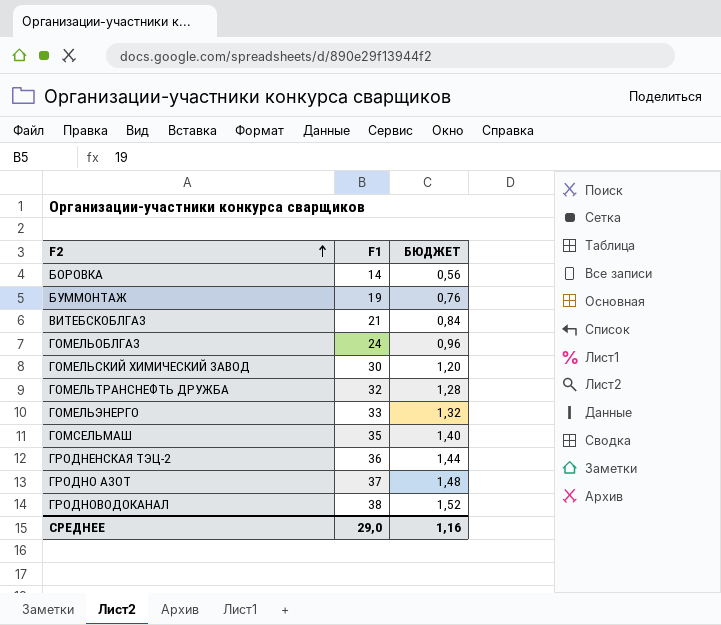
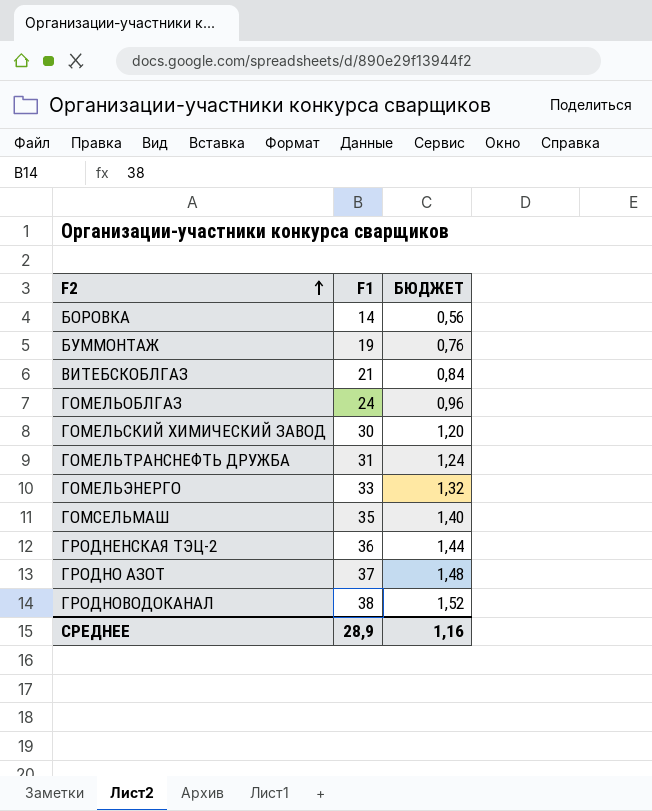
ГОМЕЛЬТРАНСНЕФТЬ ДРУЖБА | F1: 32 -> 31
ГОМЕЛЬТРАНСНЕФТЬ ДРУЖБА | БЮДЖЕТ: 1,28 -> 1,24
СРЕДНЕЕ | F1: 29,0 -> 28,9

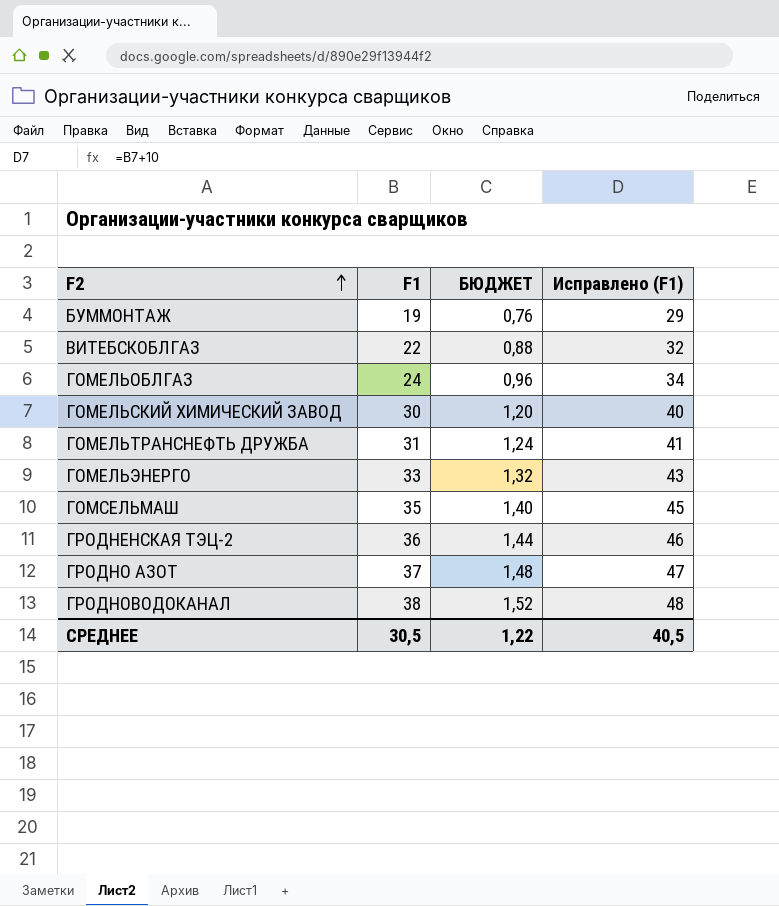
column Исправлено (F1) | formula: none -> [F1] + 10
row БОРОВКА: 14 | 0,56 -> none
ВИТЕБСКОБЛГАЗ | F1: 21 -> 22
ВИТЕБСКОБЛГАЗ | БЮДЖЕТ: 0,84 -> 0,88
СРЕДНЕЕ | F1: 28,9 -> 30,5
СРЕДНЕЕ | БЮДЖЕТ: 1,16 -> 1,22

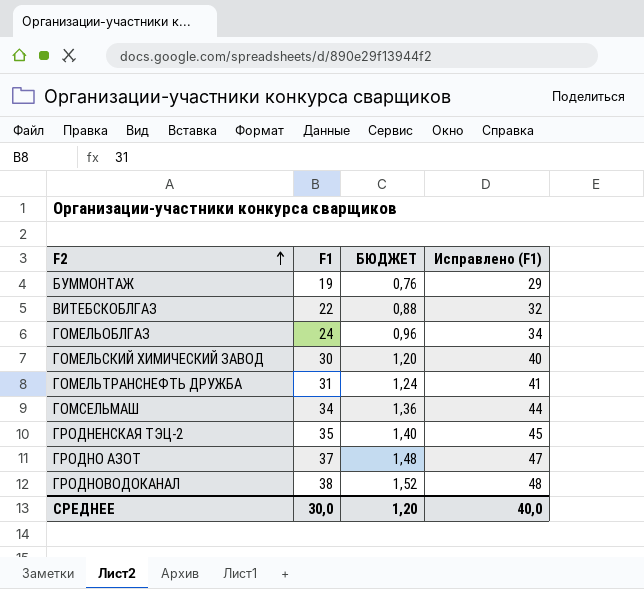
row ГОМЕЛЬЭНЕРГО: 33 | 1,32 | 43 -> none
ГОМСЕЛЬМАШ | F1: 35 -> 34
ГОМСЕЛЬМАШ | БЮДЖЕТ: 1,40 -> 1,36
ГОМСЕЛЬМАШ | Исправлено (F1): 45 -> 44
ГРОДНЕНСКАЯ ТЭЦ-2 | F1: 36 -> 35
ГРОДНЕНСКАЯ ТЭЦ-2 | БЮДЖЕТ: 1,44 -> 1,40
ГРОДНЕНСКАЯ ТЭЦ-2 | Исправлено (F1): 46 -> 45
СРЕДНЕЕ | F1: 30,5 -> 30,0
СРЕДНЕЕ | БЮДЖЕТ: 1,22 -> 1,20
СРЕДНЕЕ | Исправлено (F1): 40,5 -> 40,0

